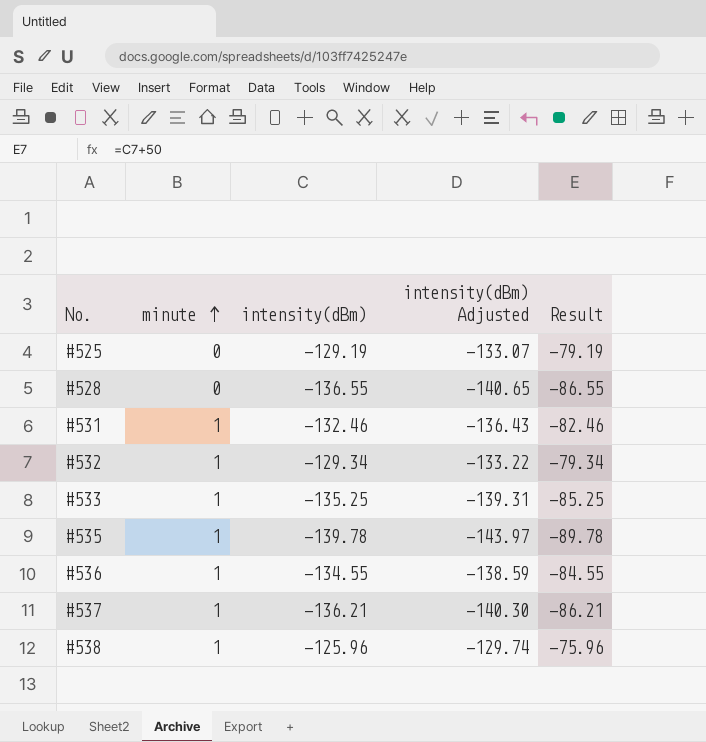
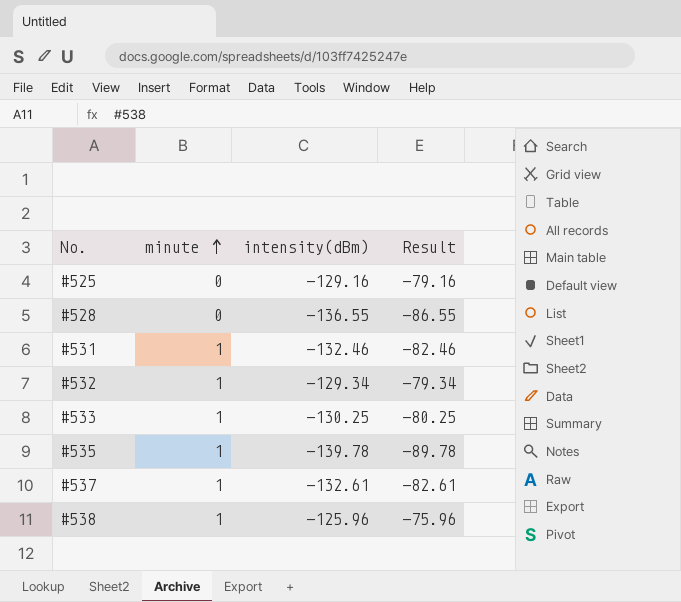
column intensity(dBm) Adjusted | formula: [intensity(dBm)] * 1.03 -> none
row #536: 1 | -134.55 | -138.59 | -84.55 -> none
#525 | intensity(dBm): -129.19 -> -129.16
#525 | Result: -79.19 -> -79.16
#533 | intensity(dBm): -135.25 -> -130.25
#533 | Result: -85.25 -> -80.25
#537 | intensity(dBm): -136.21 -> -132.61
#537 | Result: -86.21 -> -82.61

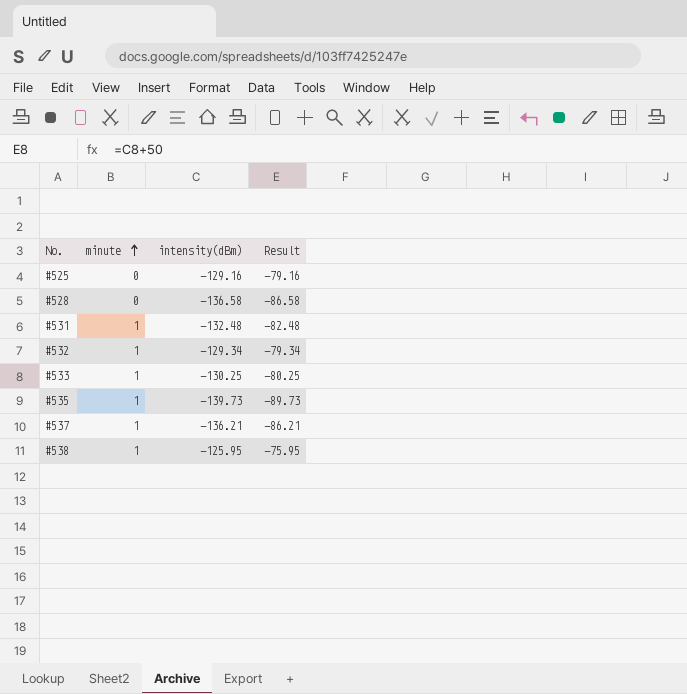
#528 | intensity(dBm): -136.55 -> -136.58
#528 | Result: -86.55 -> -86.58
#531 | intensity(dBm): -132.46 -> -132.48
#531 | Result: -82.46 -> -82.48
#535 | intensity(dBm): -139.78 -> -139.73
#535 | Result: -89.78 -> -89.73
#537 | intensity(dBm): -132.61 -> -136.21
#537 | Result: -82.61 -> -86.21
#538 | intensity(dBm): -125.96 -> -125.95
#538 | Result: -75.96 -> -75.95

